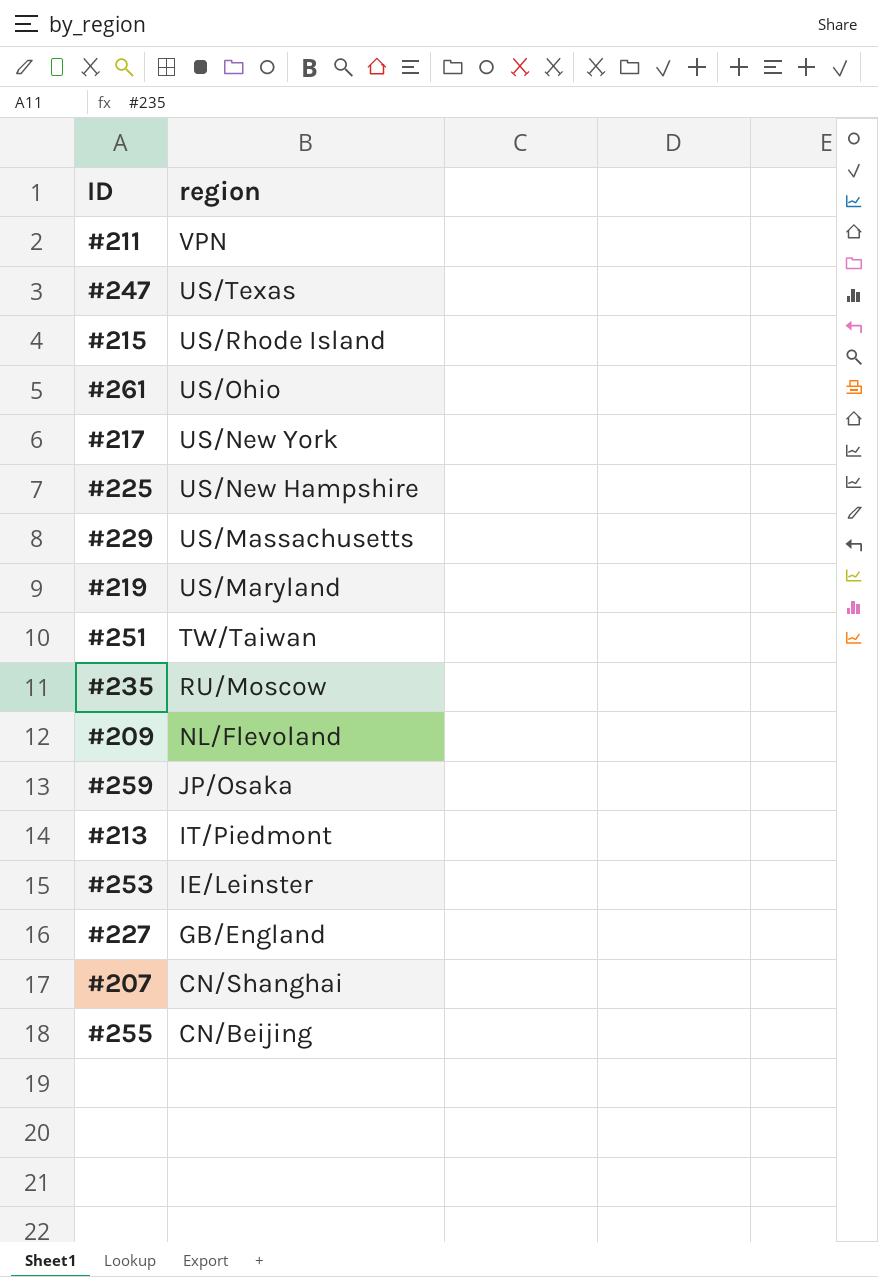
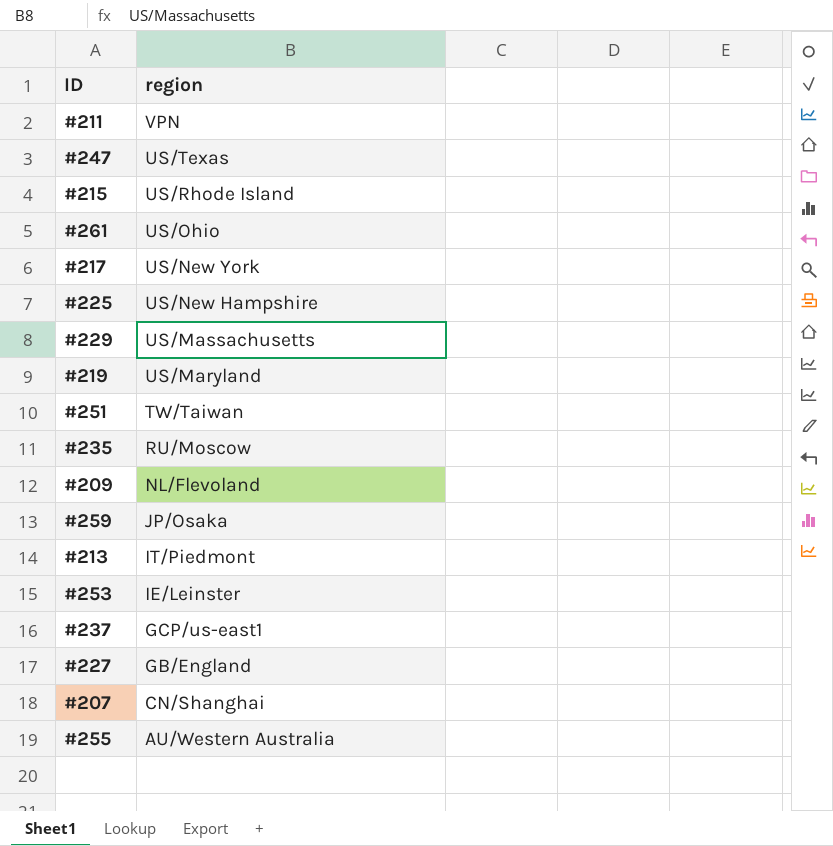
row #237: none -> GCP/us-east1
#255 | region: CN/Beijing -> AU/Western Australia

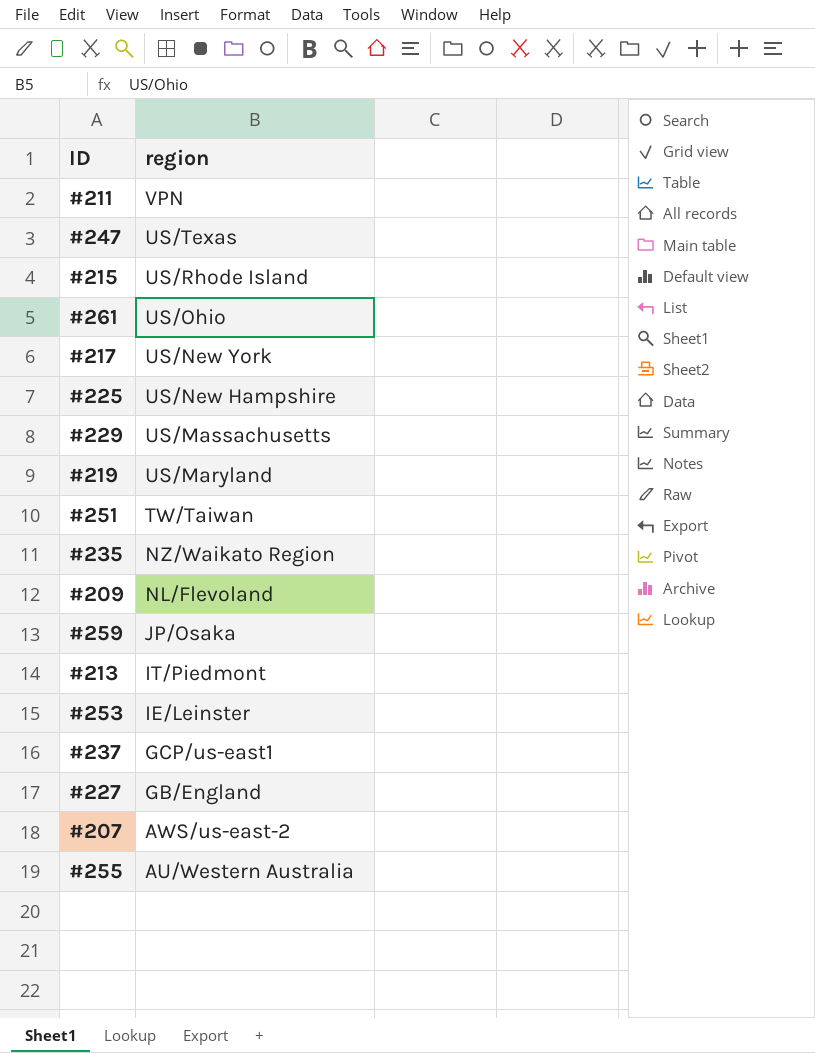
#235 | region: RU/Moscow -> NZ/Waikato Region
#207 | region: CN/Shanghai -> AWS/us-east-2

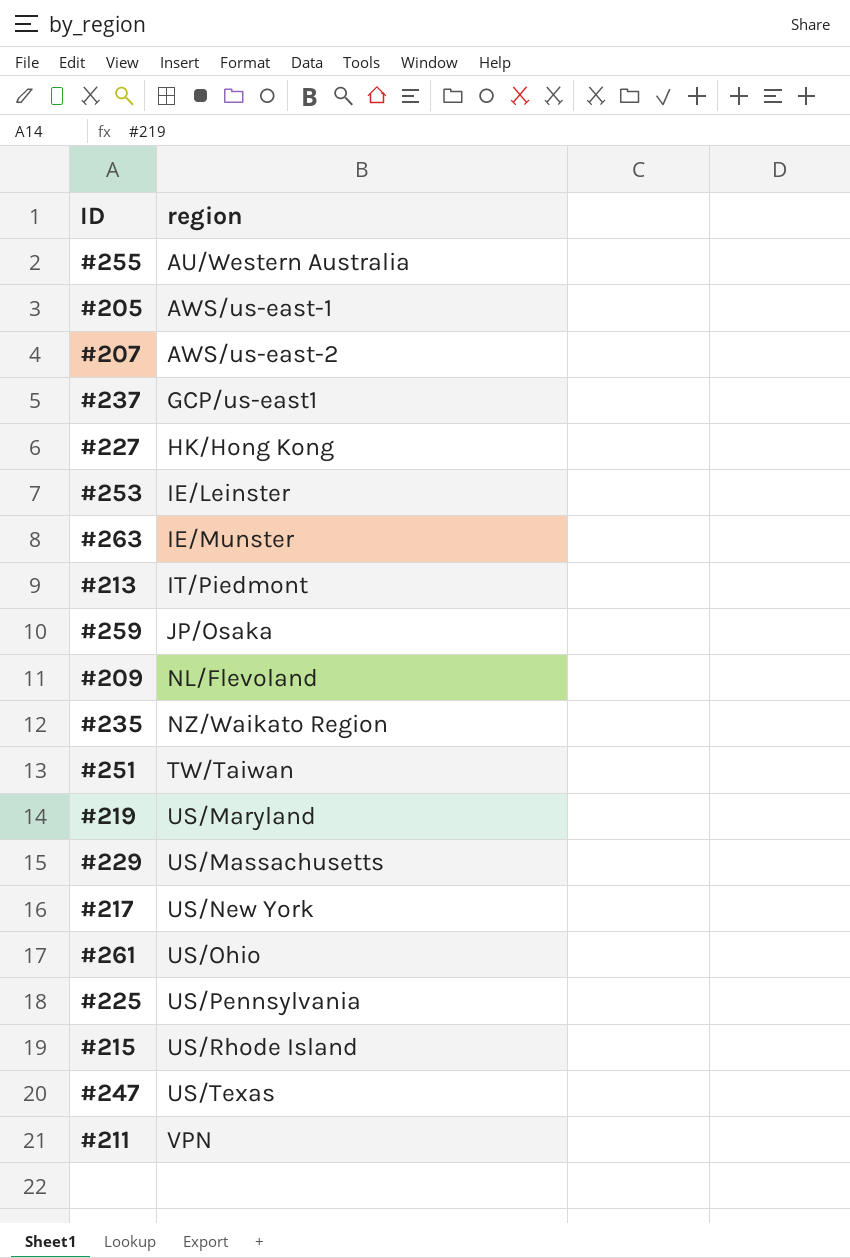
row order: region descending -> region ascending
row #205: none -> AWS/us-east-1
#227 | region: GB/England -> HK/Hong Kong
row #263: none -> IE/Munster
#225 | region: US/New Hampshire -> US/Pennsylvania

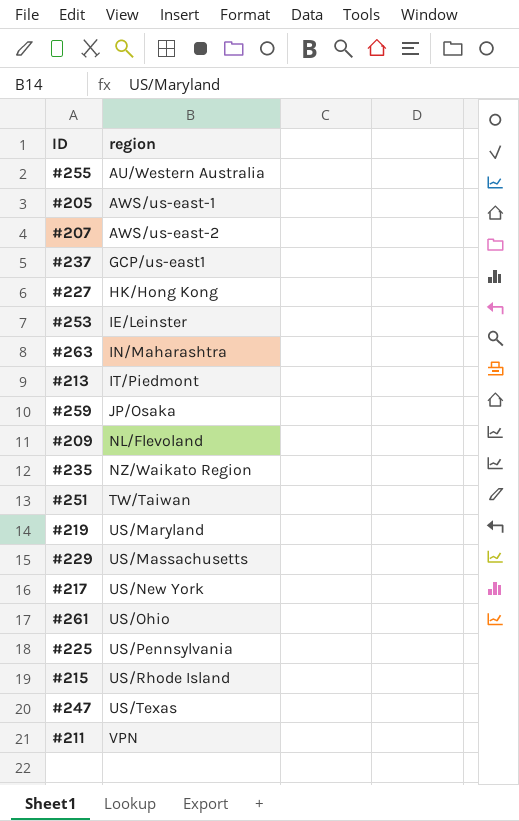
#263 | region: IE/Munster -> IN/Maharashtra

